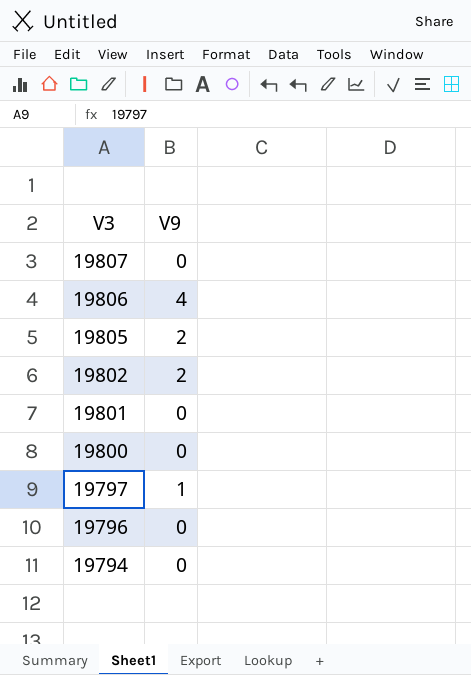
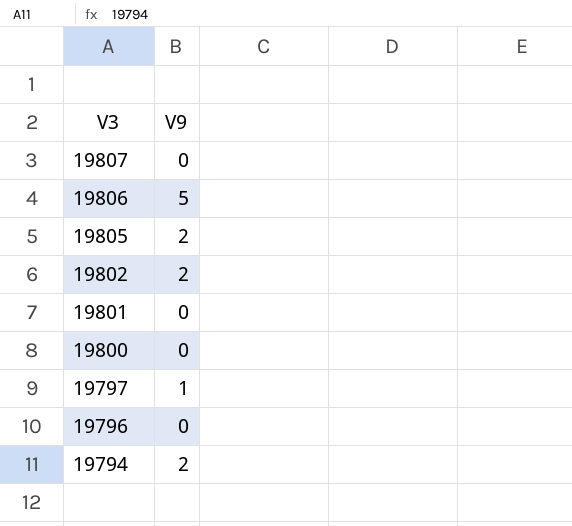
19806 | V9: 4 -> 5
19794 | V9: 0 -> 2

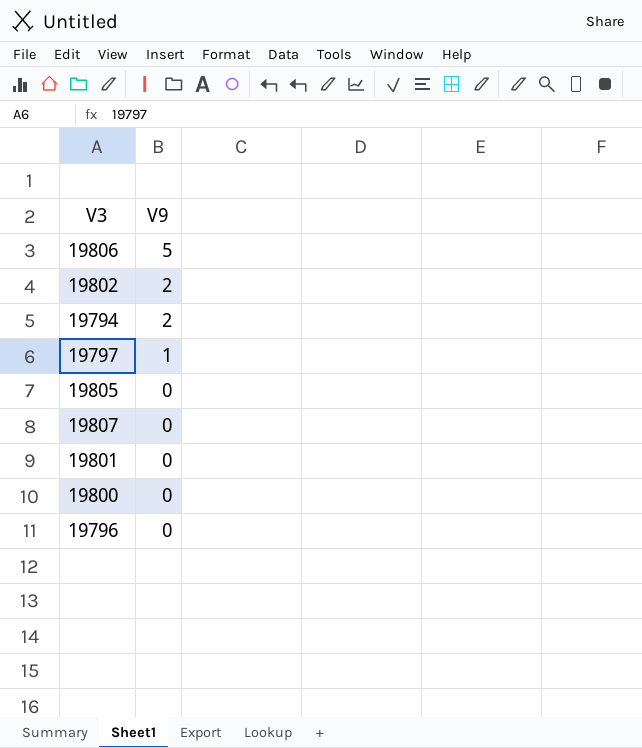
row order: V3 descending -> V9 descending
19805 | V9: 2 -> 0

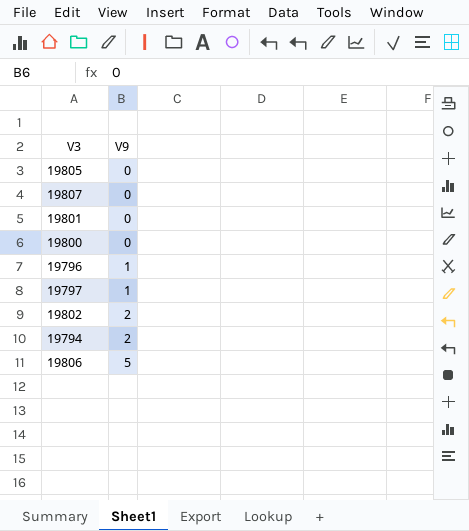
row order: V9 descending -> V9 ascending
19796 | V9: 0 -> 1

